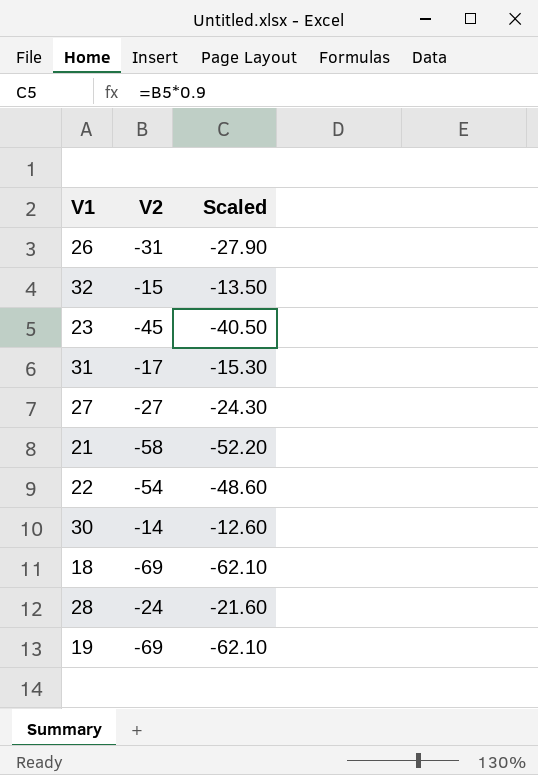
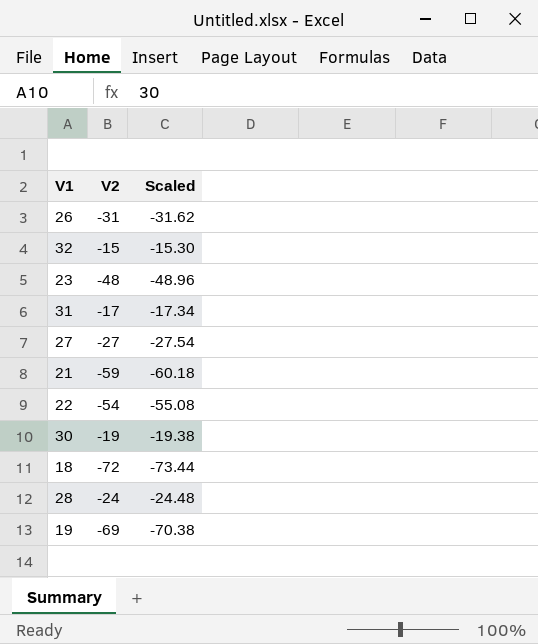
column Scaled | formula: [V2] * 0.9 -> [V2] * 1.02
23 | V2: -45 -> -48
21 | V2: -58 -> -59
30 | V2: -14 -> -19
18 | V2: -69 -> -72

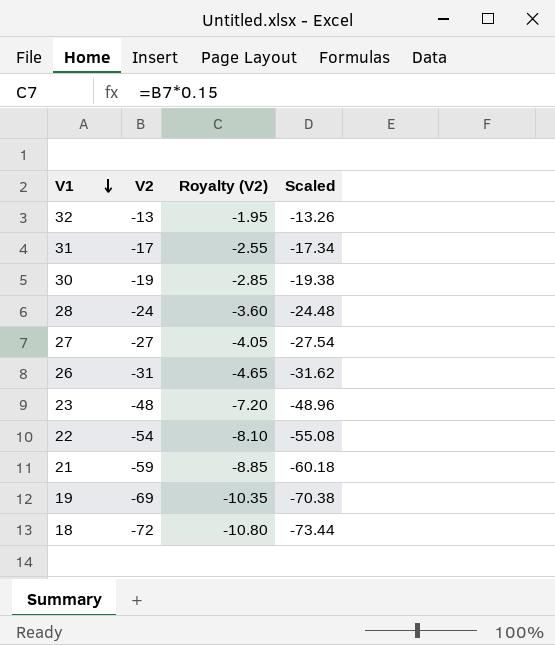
row order: none -> V1 descending
column Royalty (V2) | formula: none -> [V2] * 0.15
32 | V2: -15 -> -13
32 | Scaled: -15.30 -> -13.26

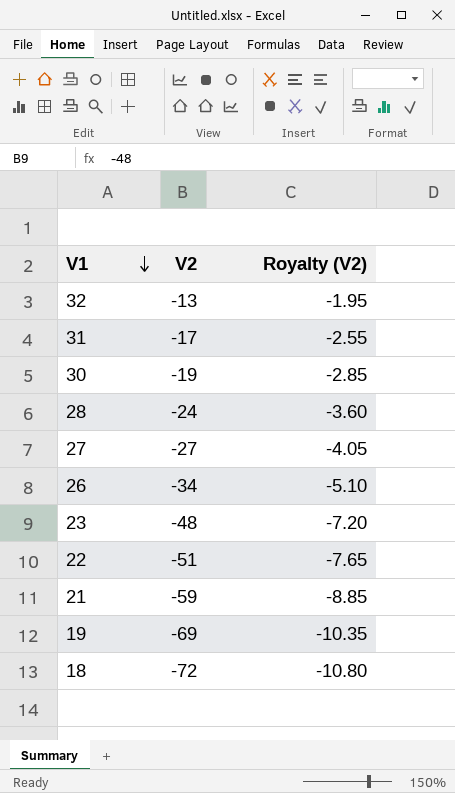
column Scaled | formula: [V2] * 1.02 -> none
26 | V2: -31 -> -34
26 | Royalty (V2): -4.65 -> -5.10
22 | V2: -54 -> -51
22 | Royalty (V2): -8.10 -> -7.65

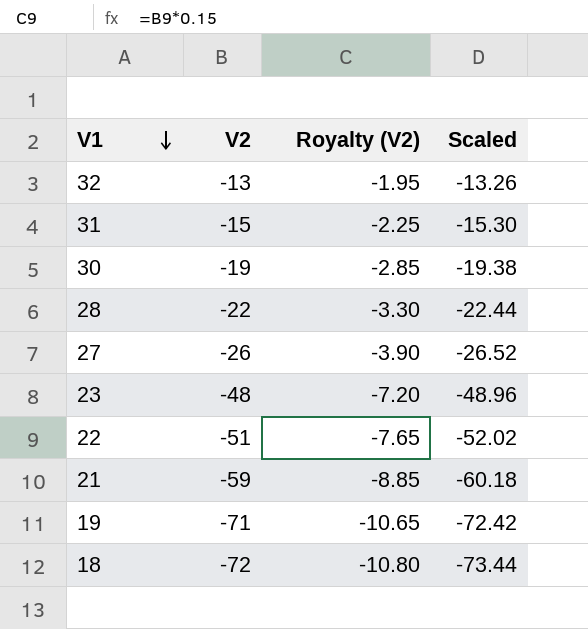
column Scaled | formula: none -> [V2] * 1.02
row 26: -34 | -5.10 -> none
31 | V2: -17 -> -15
31 | Royalty (V2): -2.55 -> -2.25
28 | V2: -24 -> -22
28 | Royalty (V2): -3.60 -> -3.30
27 | V2: -27 -> -26
27 | Royalty (V2): -4.05 -> -3.90
19 | V2: -69 -> -71
19 | Royalty (V2): -10.35 -> -10.65

